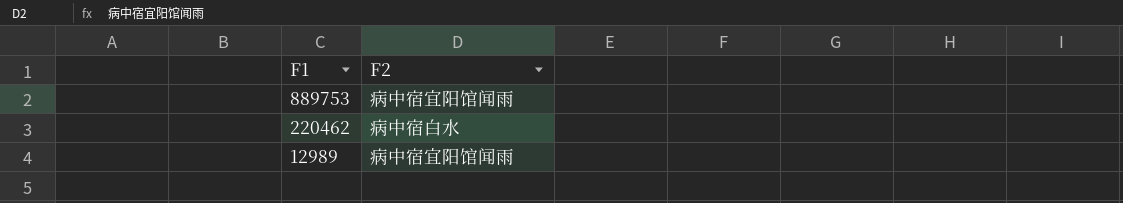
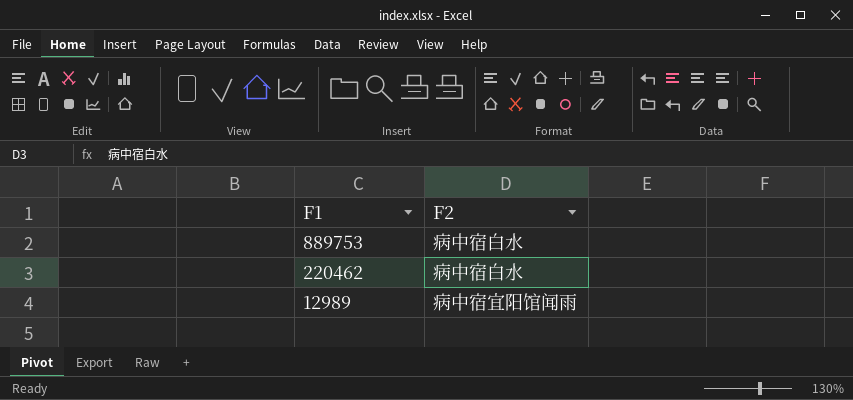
889753 | F2: 病中宿宜阳馆闻雨 -> 病中宿白水

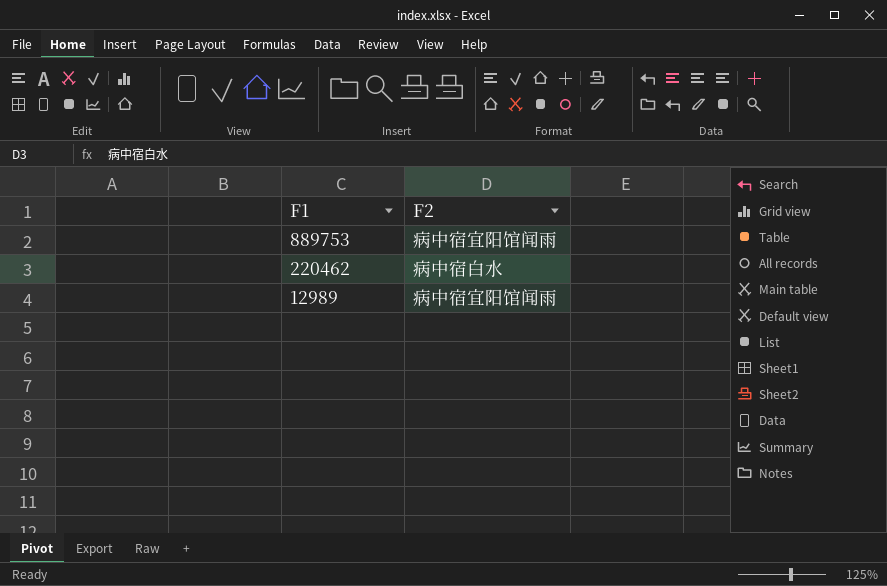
889753 | F2: 病中宿白水 -> 病中宿宜阳馆闻雨

